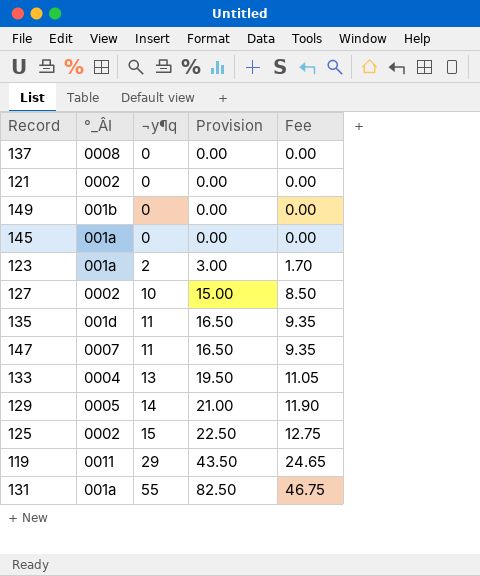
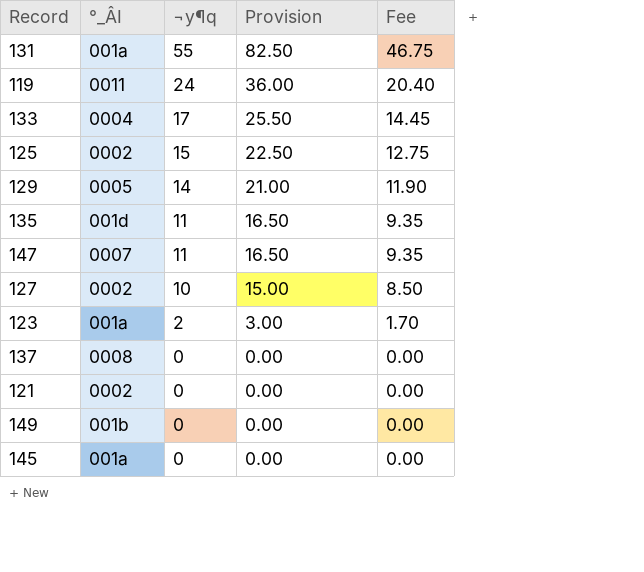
row order: ¬y¶q ascending -> ¬y¶q descending
119 | ¬y¶q: 29 -> 24
119 | Provision: 43.50 -> 36.00
119 | Fee: 24.65 -> 20.40
133 | ¬y¶q: 13 -> 17
133 | Provision: 19.50 -> 25.50
133 | Fee: 11.05 -> 14.45

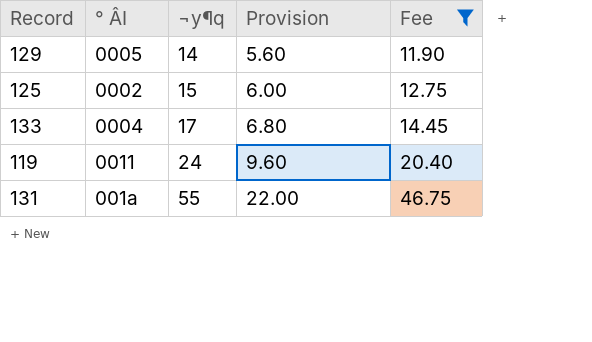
filter: none -> Fee >= 11.90
row order: ¬y¶q descending -> ¬y¶q ascending
column name: °_ÂI -> ° ÂI
column Provision | formula: [¬y¶q] * 1.5 -> [¬y¶q] * 0.4

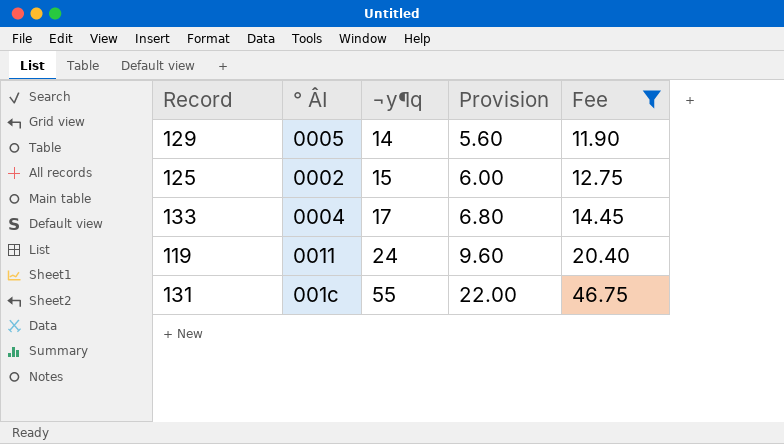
131 | ° ÂI: 001a -> 001c

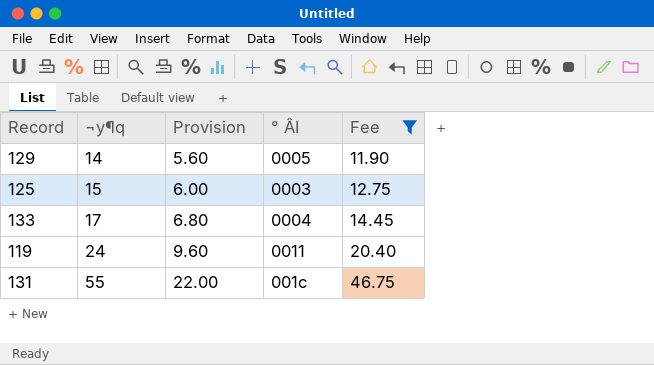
column ° ÂI | position: 2 -> 4
125 | ° ÂI: 0002 -> 0003

